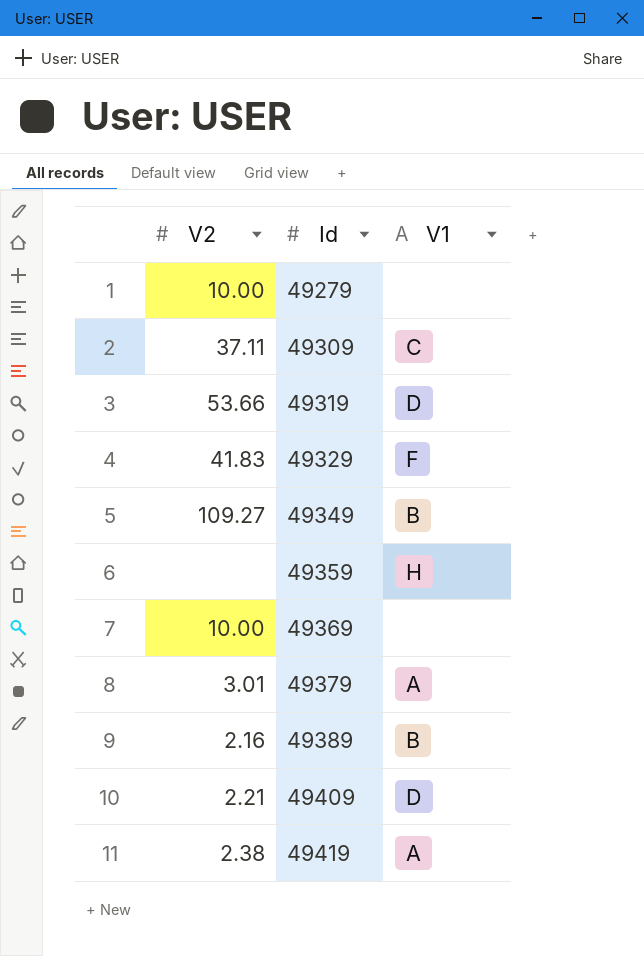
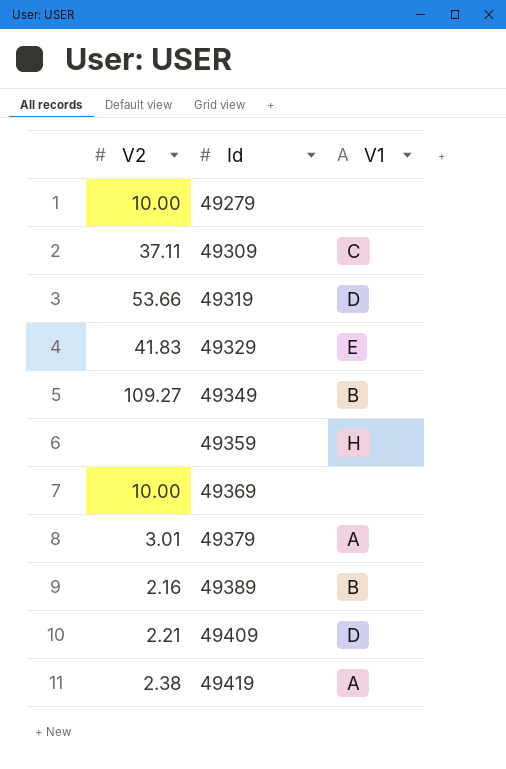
49329 | V1: F -> E

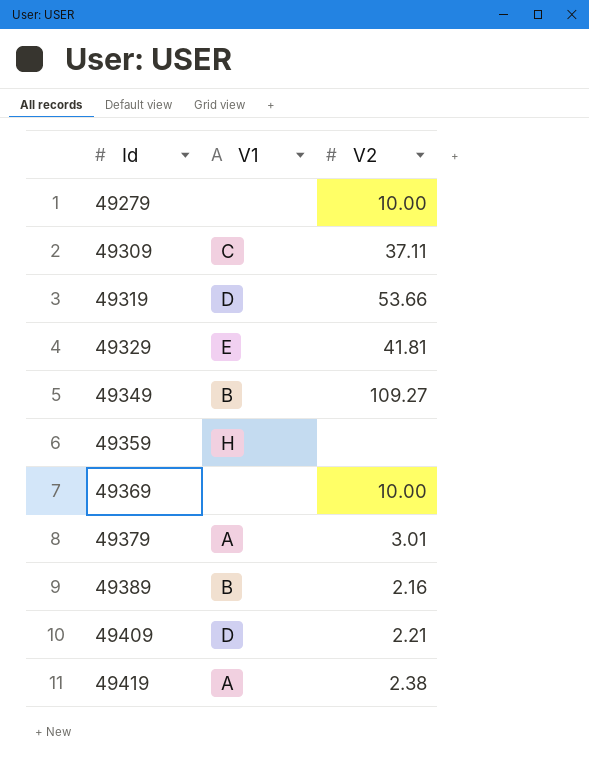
column V2 | position: 1 -> 3
49329 | V2: 41.83 -> 41.81

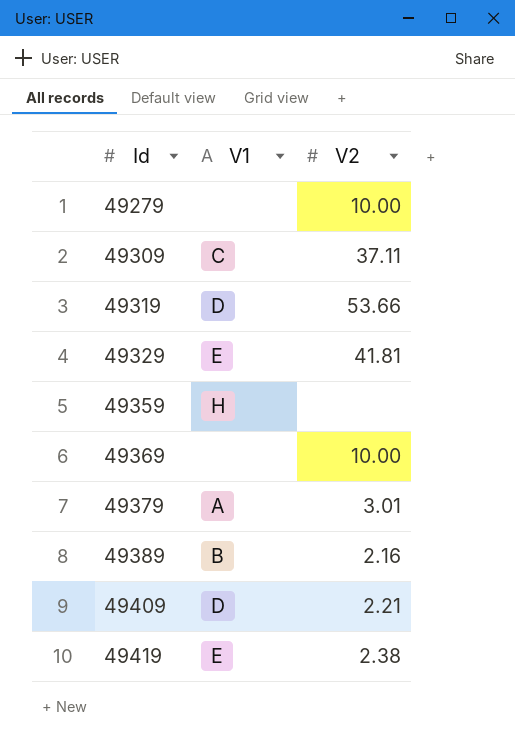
row 49349: B | 109.27 -> none
49419 | V1: A -> E

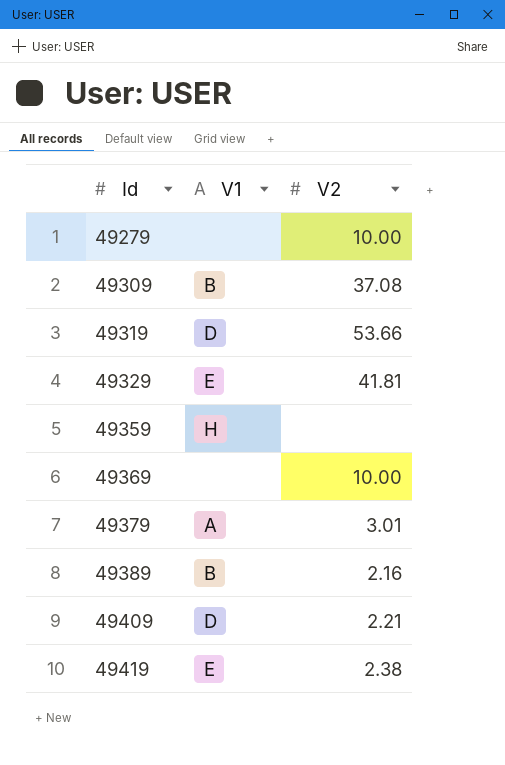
49309 | V1: C -> B
49309 | V2: 37.11 -> 37.08

